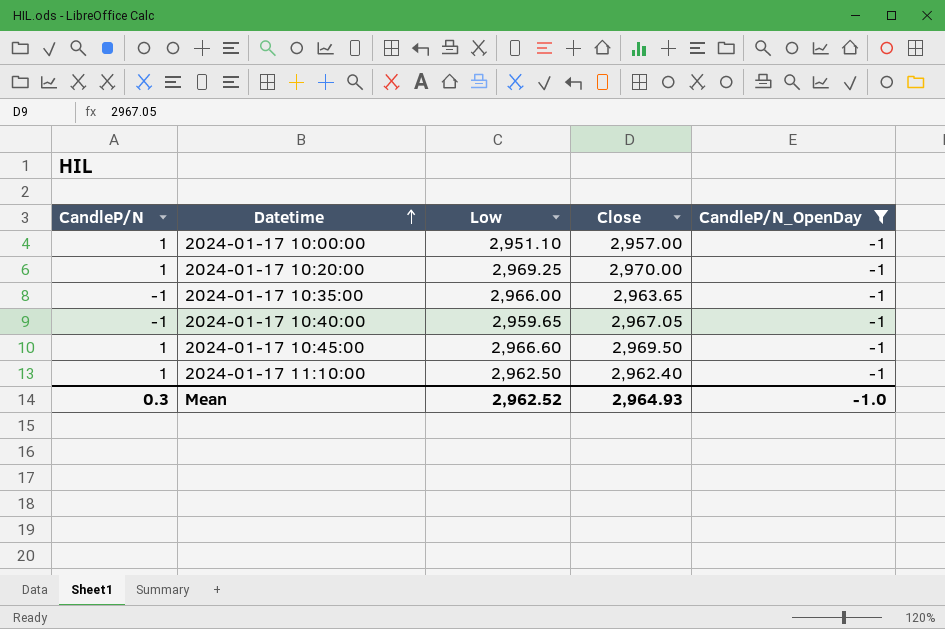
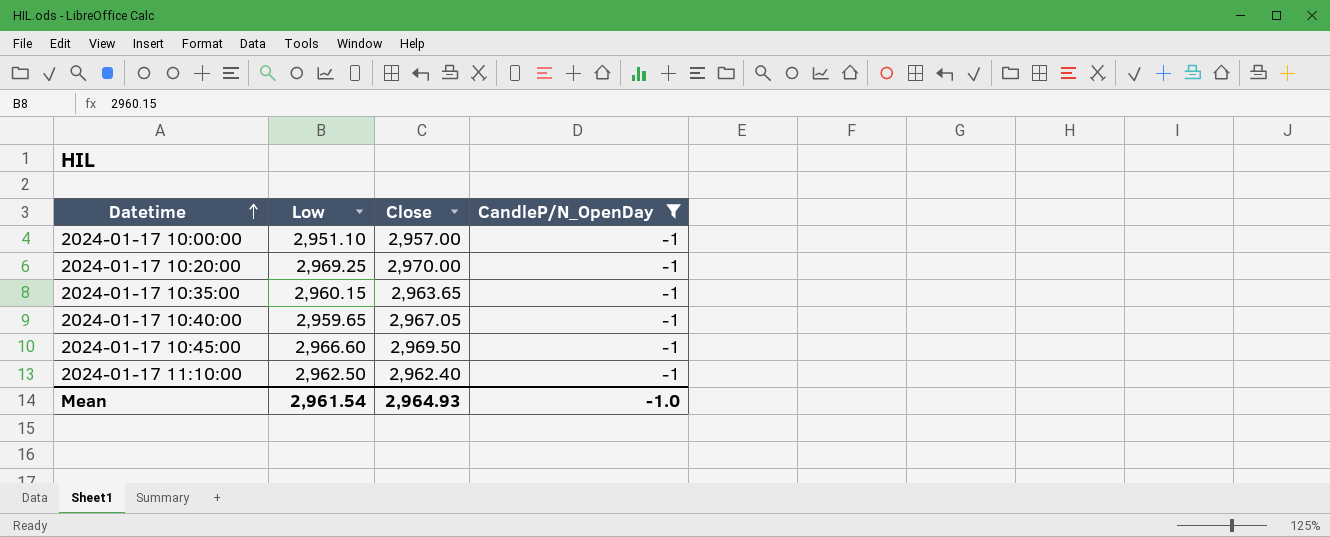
column CandleP/N | position: 1 -> none
2024-01-17 10:35:00 | Low: 2,966.00 -> 2,960.15
Mean | Low: 2,962.52 -> 2,961.54

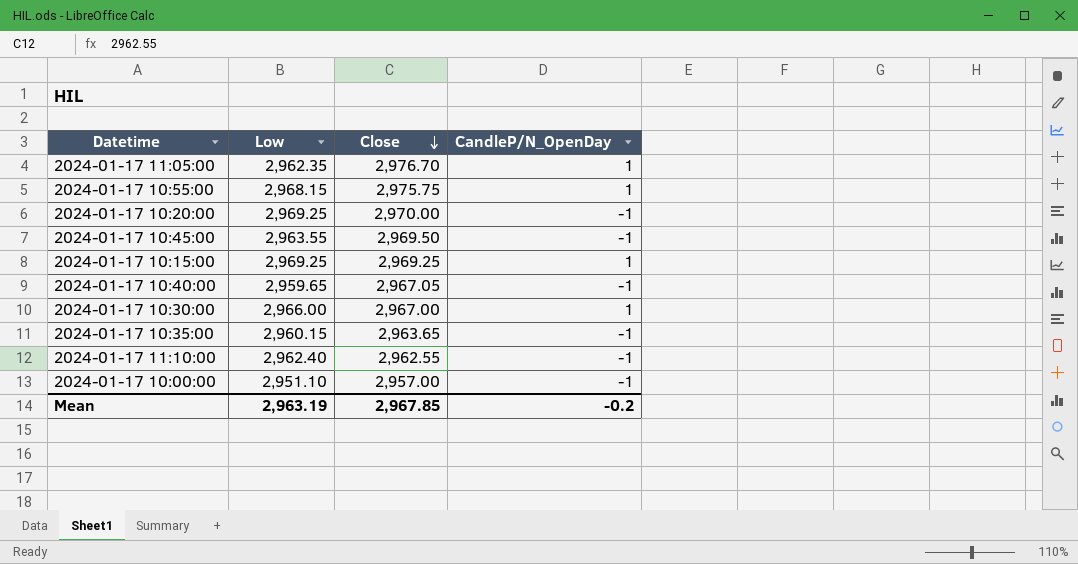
filter: CandleP/N_OpenDay = -1 -> none
row order: Datetime ascending -> Close descending
2024-01-17 10:45:00 | Low: 2,966.60 -> 2,963.55
2024-01-17 11:10:00 | Low: 2,962.50 -> 2,962.40
2024-01-17 11:10:00 | Close: 2,962.40 -> 2,962.55
Mean | Low: 2,961.54 -> 2,963.19
Mean | Close: 2,964.93 -> 2,967.85
Mean | CandleP/N_OpenDay: -1.0 -> -0.2

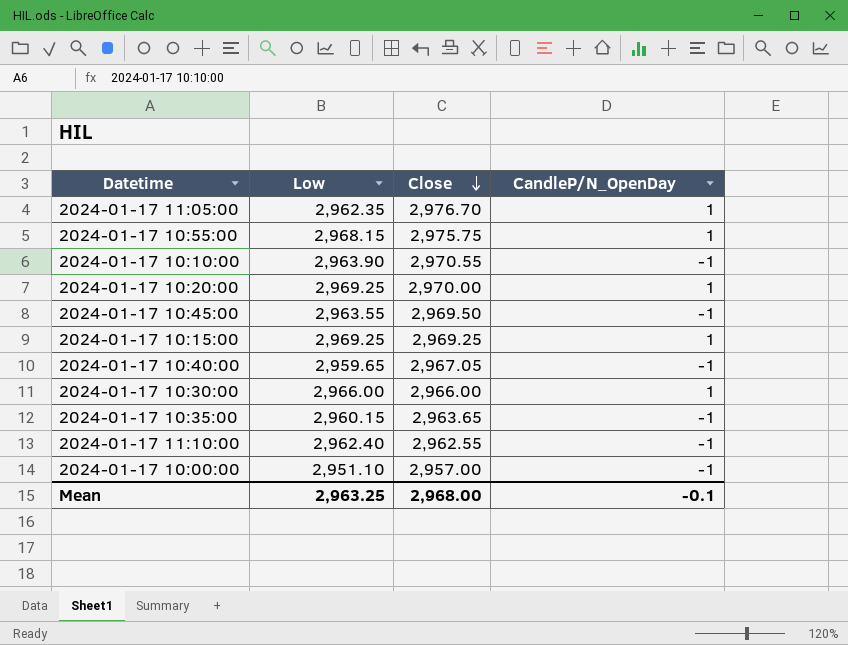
row 2024-01-17 10:10:00: none -> 2,963.90 | 2,970.55 | -1
2024-01-17 10:20:00 | CandleP/N_OpenDay: -1 -> 1
2024-01-17 10:30:00 | Close: 2,967.00 -> 2,966.00
Mean | Low: 2,963.19 -> 2,963.25
Mean | Close: 2,967.85 -> 2,968.00
Mean | CandleP/N_OpenDay: -0.2 -> -0.1

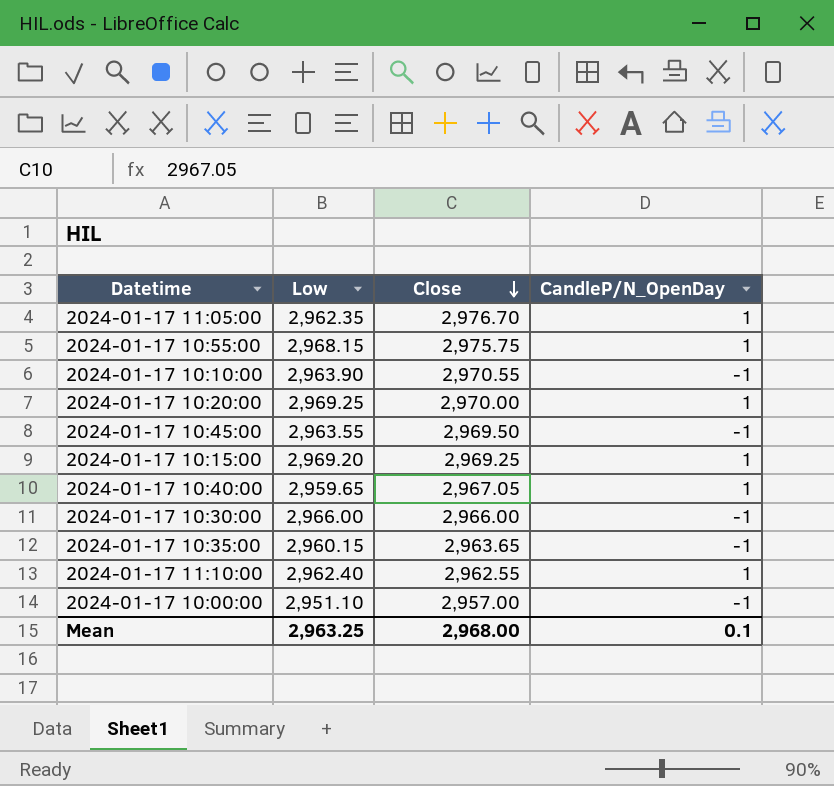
2024-01-17 10:15:00 | Low: 2,969.25 -> 2,969.20
2024-01-17 10:40:00 | CandleP/N_OpenDay: -1 -> 1
2024-01-17 10:30:00 | CandleP/N_OpenDay: 1 -> -1
2024-01-17 11:10:00 | CandleP/N_OpenDay: -1 -> 1
Mean | CandleP/N_OpenDay: -0.1 -> 0.1

